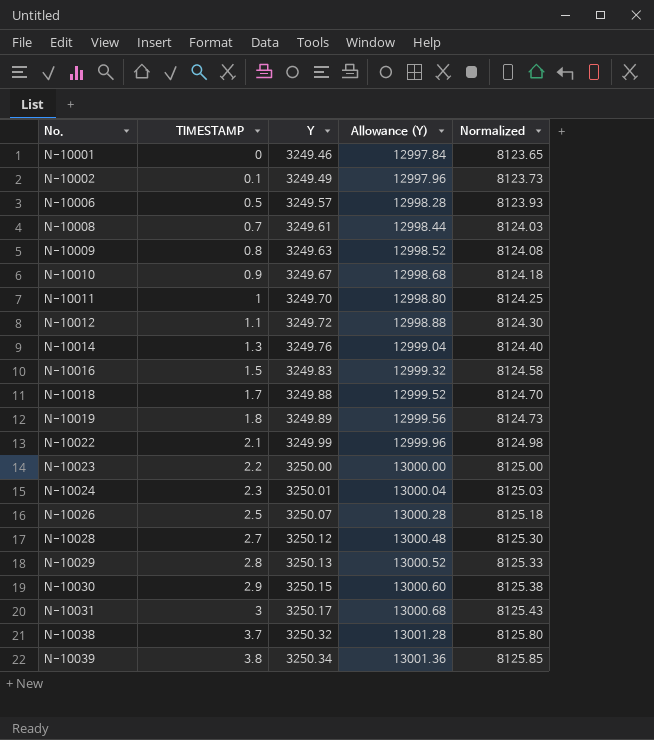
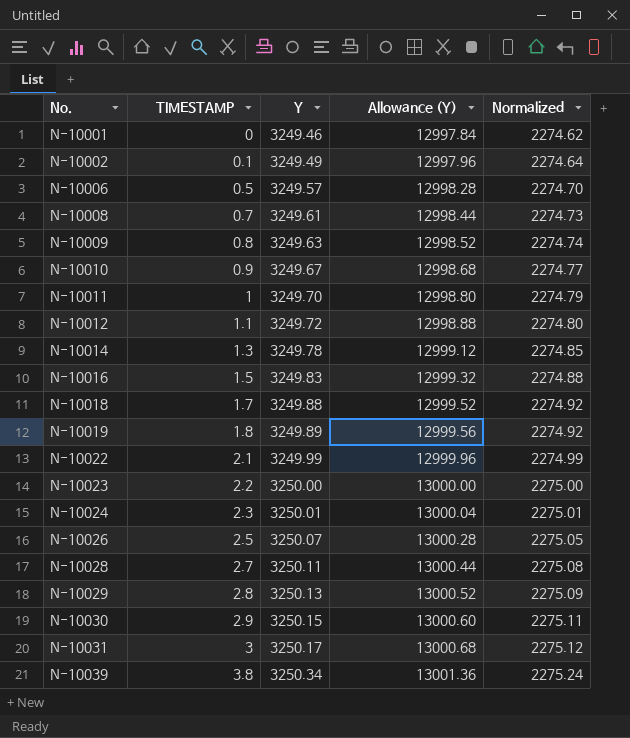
column Normalized | formula: [Y] * 2.5 -> [Y] * 0.7
row N-10038: 3.7 | 3250.32 | 13001.28 | 8125.80 -> none
N-10014 | Y: 3249.76 -> 3249.78
N-10014 | Allowance (Y): 12999.04 -> 12999.12
N-10028 | Y: 3250.12 -> 3250.11
N-10028 | Allowance (Y): 13000.48 -> 13000.44

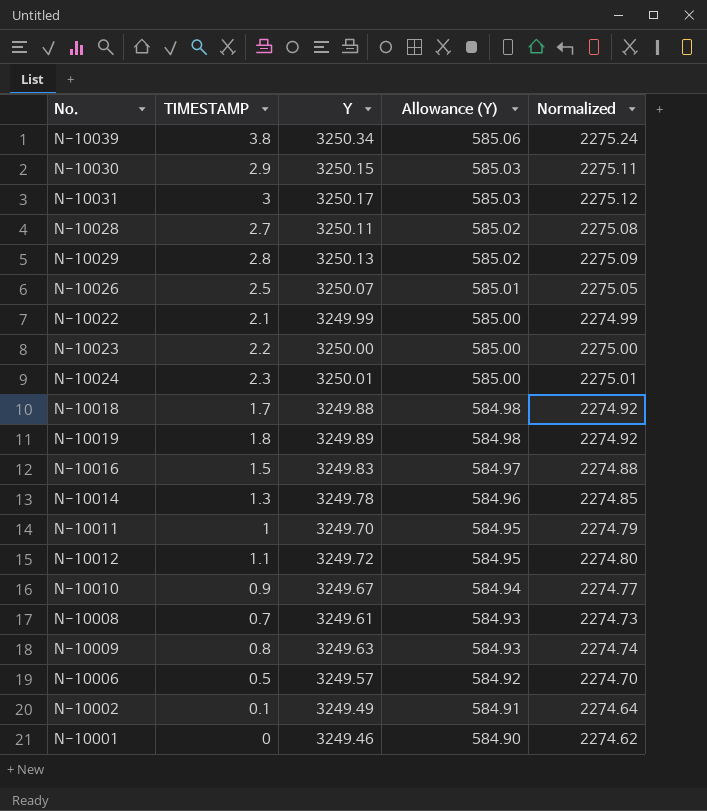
row order: No. ascending -> Allowance (Y) descending
column Allowance (Y) | formula: [Y] * 4 -> [Y] * 0.18

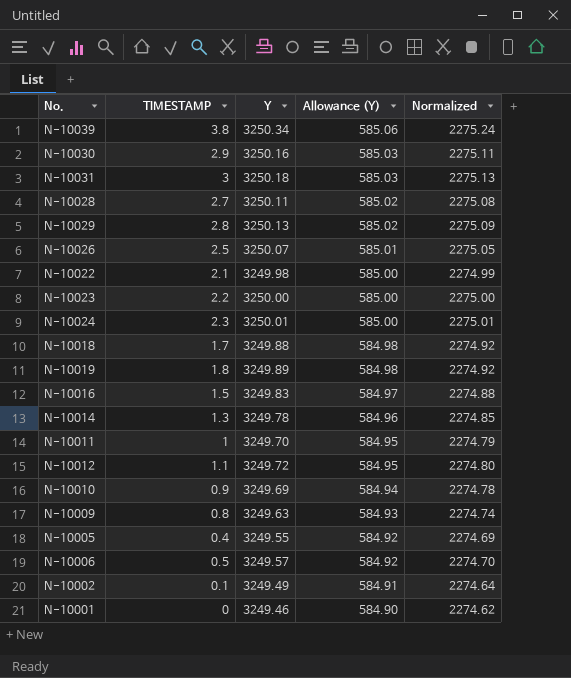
row N-10008: 0.7 | 3249.61 | 584.93 | 2274.73 -> none
N-10030 | Y: 3250.15 -> 3250.16
N-10031 | Y: 3250.17 -> 3250.18
N-10031 | Normalized: 2275.12 -> 2275.13
N-10022 | Y: 3249.99 -> 3249.98
N-10010 | Y: 3249.67 -> 3249.69
N-10010 | Normalized: 2274.77 -> 2274.78
row N-10005: none -> 0.4 | 3249.55 | 584.92 | 2274.69

